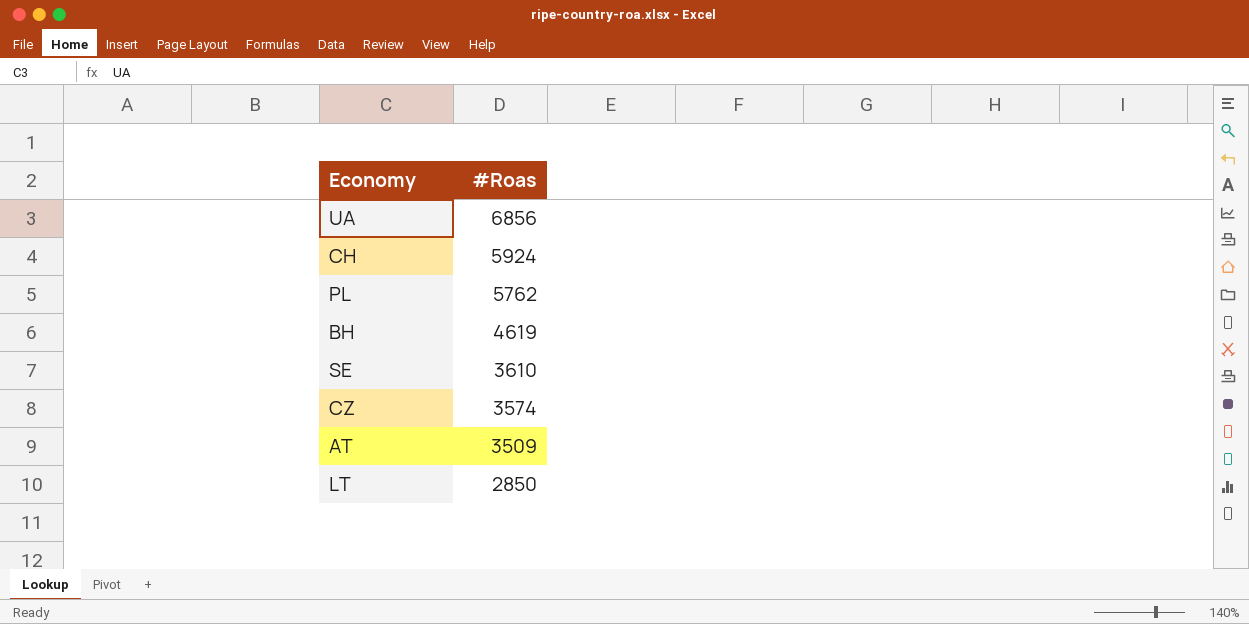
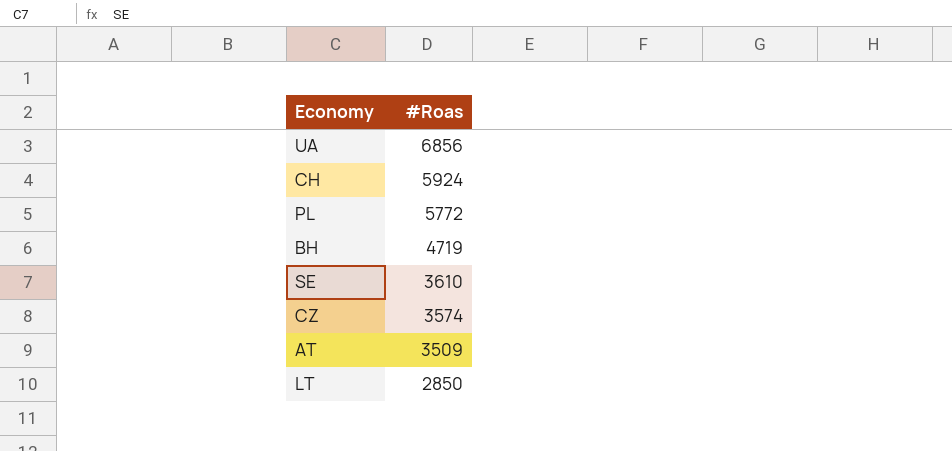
PL | #Roas: 5762 -> 5772
BH | #Roas: 4619 -> 4719

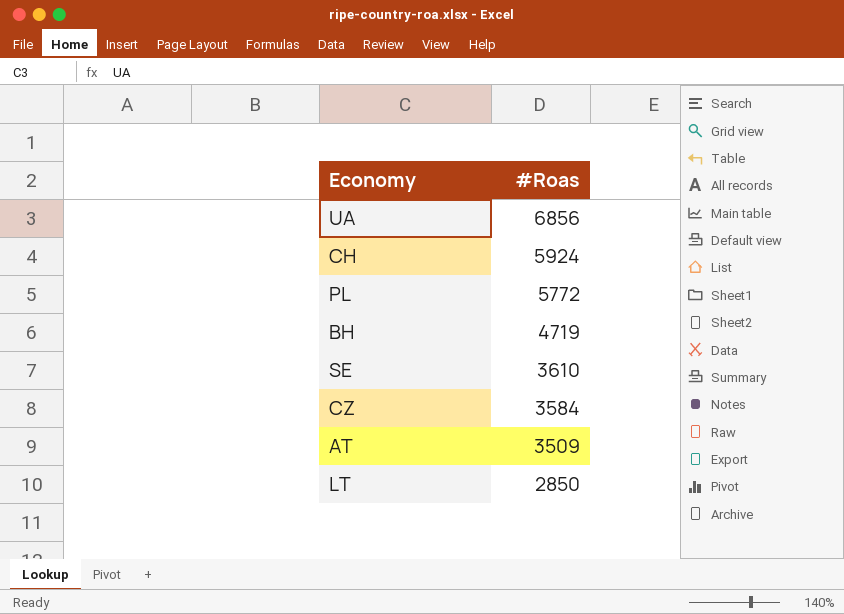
CZ | #Roas: 3574 -> 3584

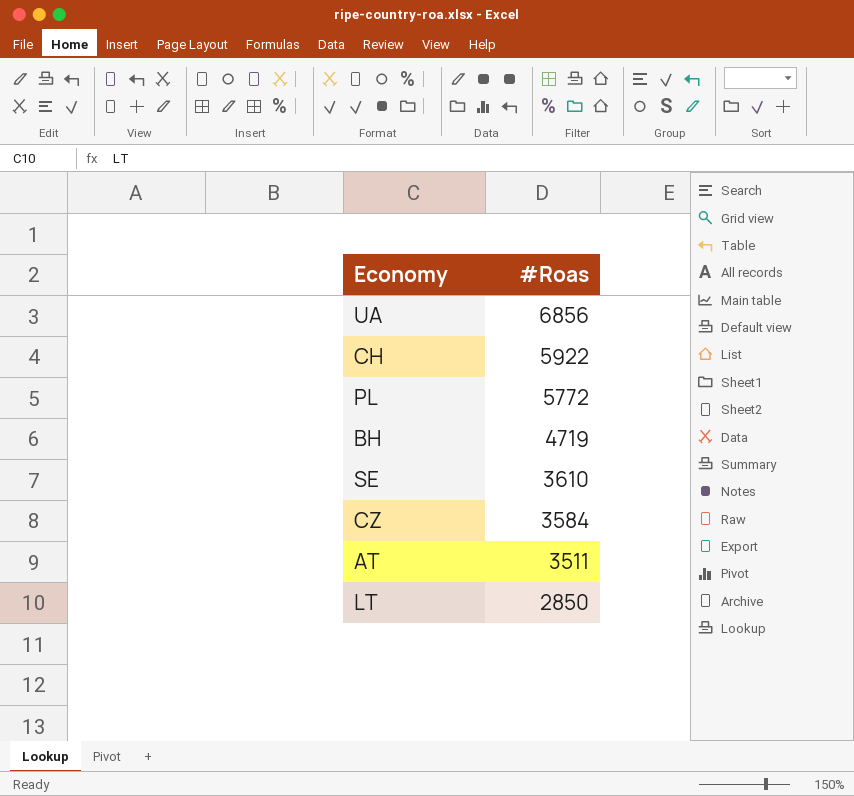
CH | #Roas: 5924 -> 5922
AT | #Roas: 3509 -> 3511

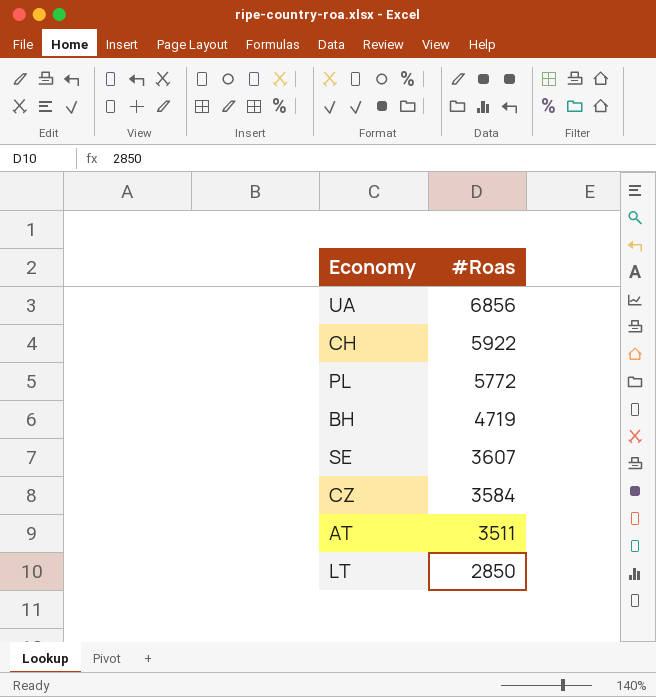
SE | #Roas: 3610 -> 3607

